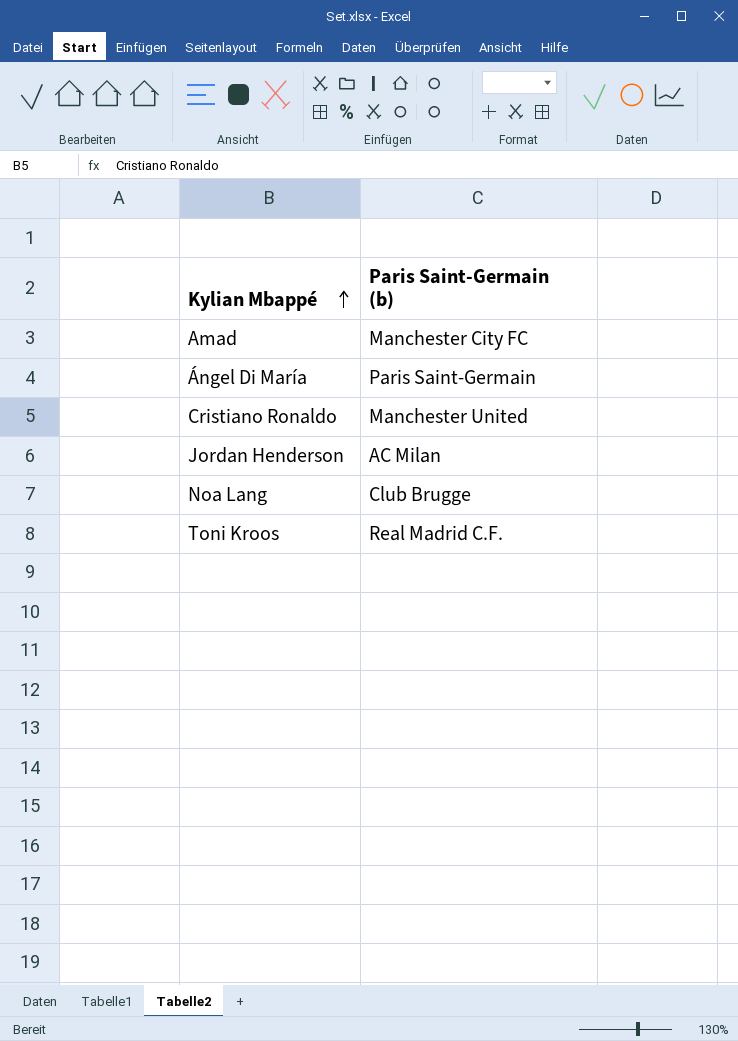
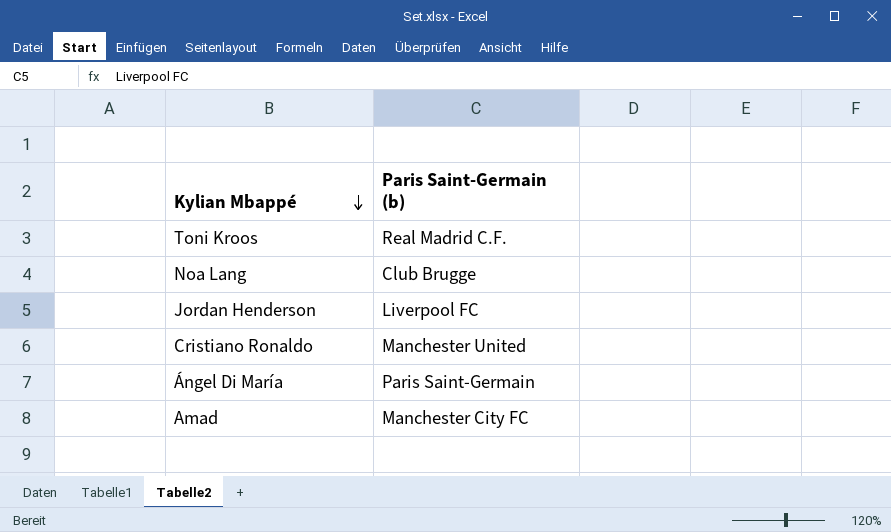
row order: Kylian Mbappé ascending -> Kylian Mbappé descending
Jordan Henderson | Paris Saint-Germain (b): AC Milan -> Liverpool FC

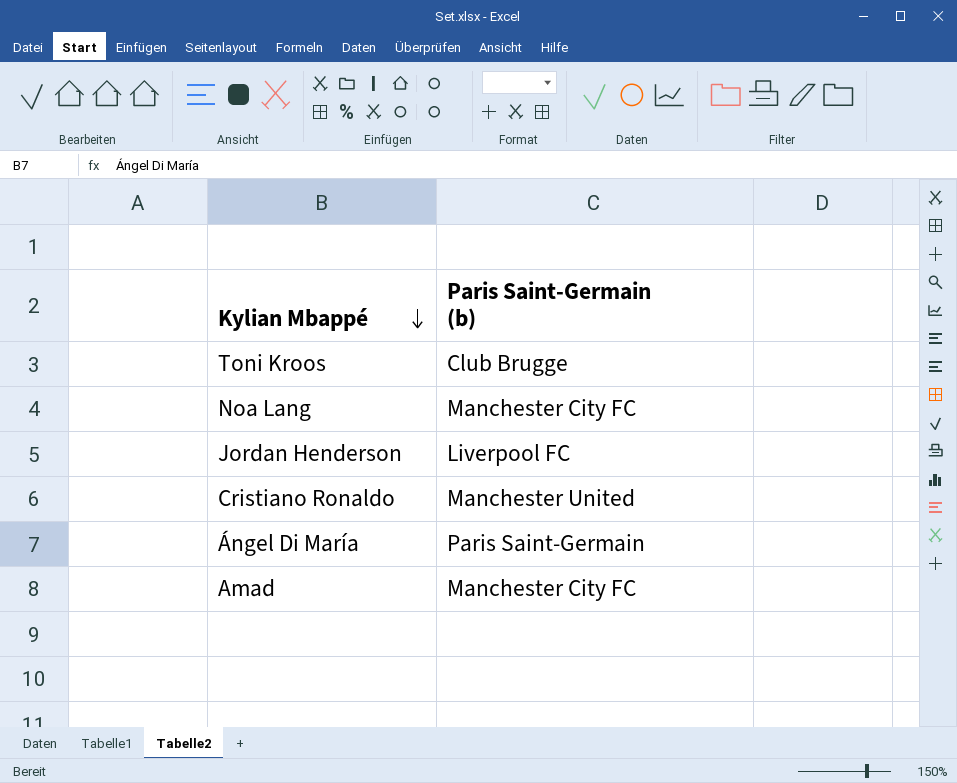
Toni Kroos | Paris Saint-Germain (b): Real Madrid C.F. -> Club Brugge
Noa Lang | Paris Saint-Germain (b): Club Brugge -> Manchester City FC

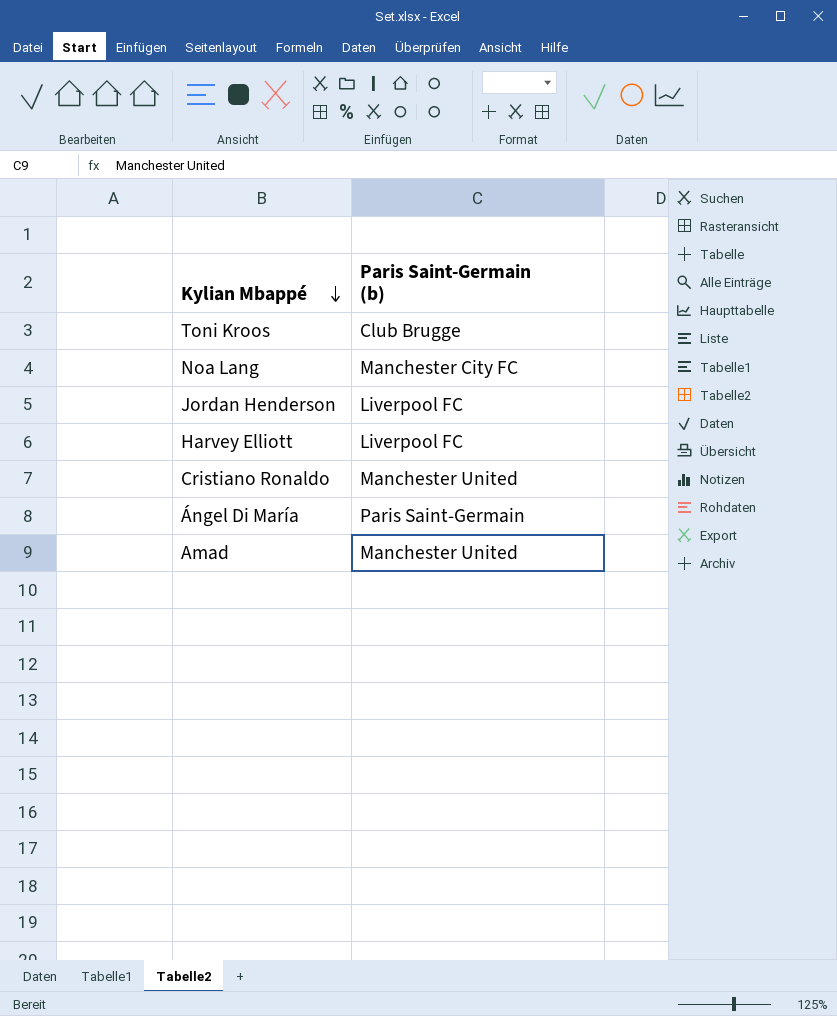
row Harvey Elliott: none -> Liverpool FC
Amad | Paris Saint-Germain (b): Manchester City FC -> Manchester United

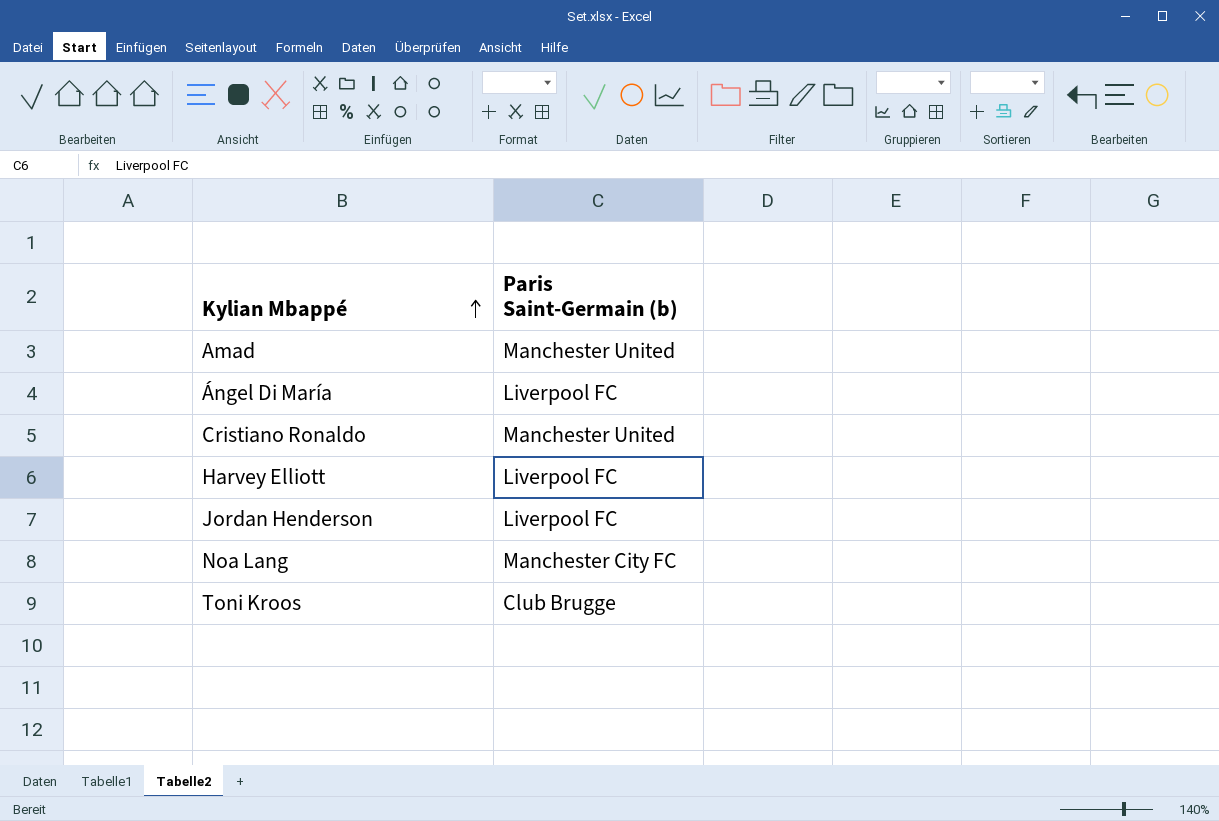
row order: Kylian Mbappé descending -> Kylian Mbappé ascending
Ángel Di María | Paris Saint-Germain (b): Paris Saint-Germain -> Liverpool FC

